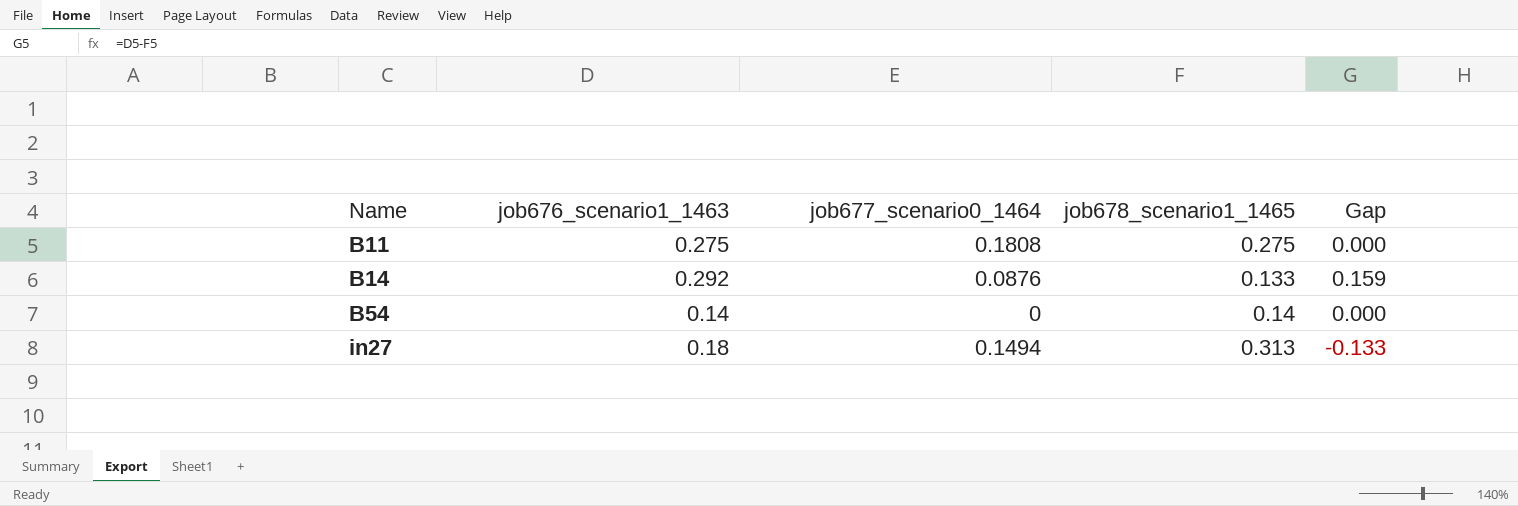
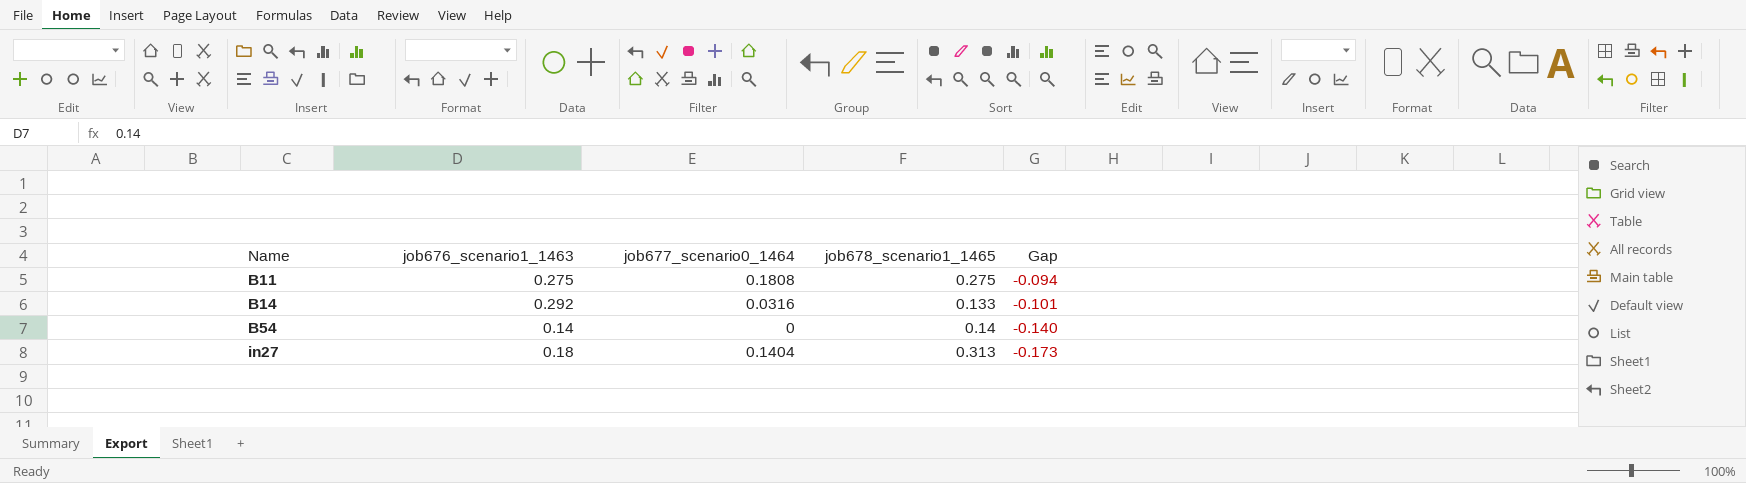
column Gap | formula: [job676_scenario1_1463] - [job678_scenario1_1465] -> [job677_scenario0_1464] - [job678_scenario1_1465]
B14 | job677_scenario0_1464: 0.0876 -> 0.0316
in27 | job677_scenario0_1464: 0.1494 -> 0.1404

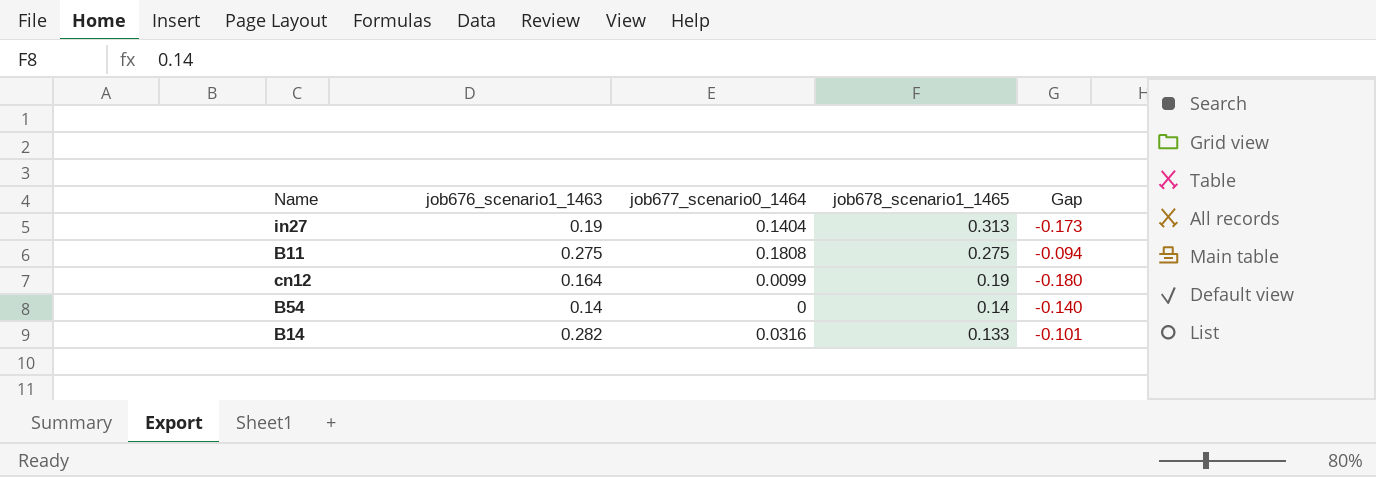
row order: Name ascending -> job678_scenario1_1465 descending
in27 | job676_scenario1_1463: 0.18 -> 0.19
row cn12: none -> 0.164 | 0.0099 | 0.19 | -0.180
B14 | job676_scenario1_1463: 0.292 -> 0.282

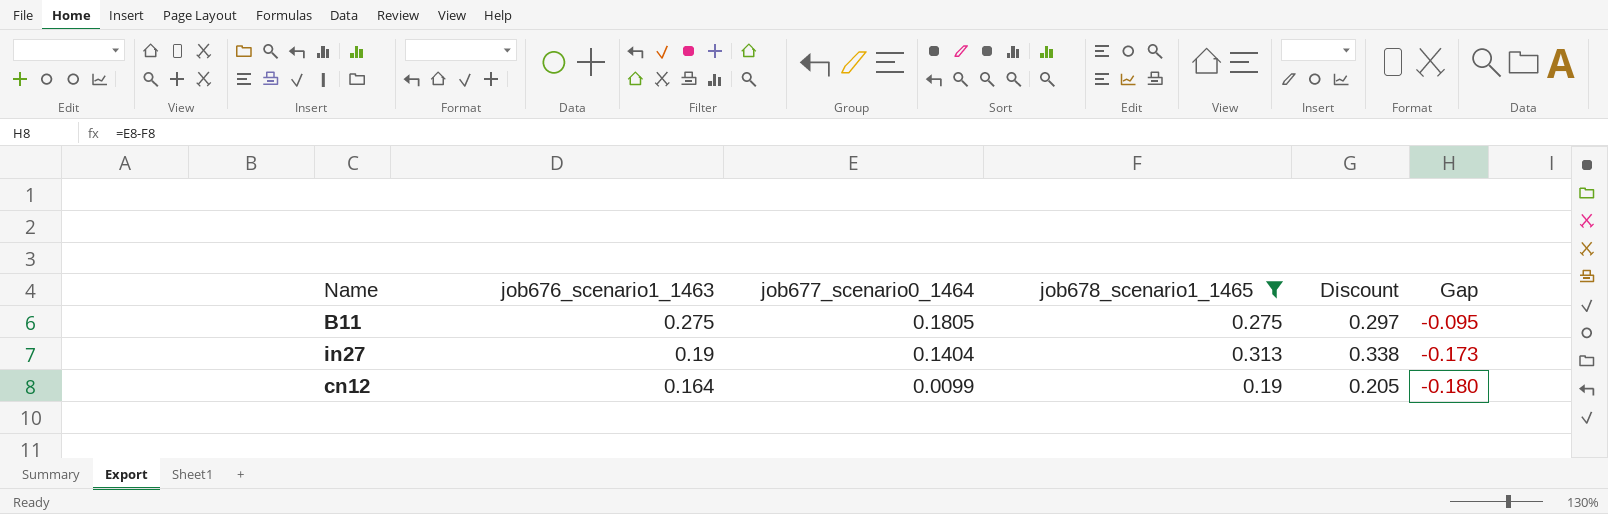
filter: none -> job678_scenario1_1465 >= 0.19
row order: job678_scenario1_1465 descending -> job676_scenario1_1463 descending
column Discount | formula: none -> [job678_scenario1_1465] * 1.08
B11 | job677_scenario0_1464: 0.1808 -> 0.1805
B11 | Gap: -0.094 -> -0.095

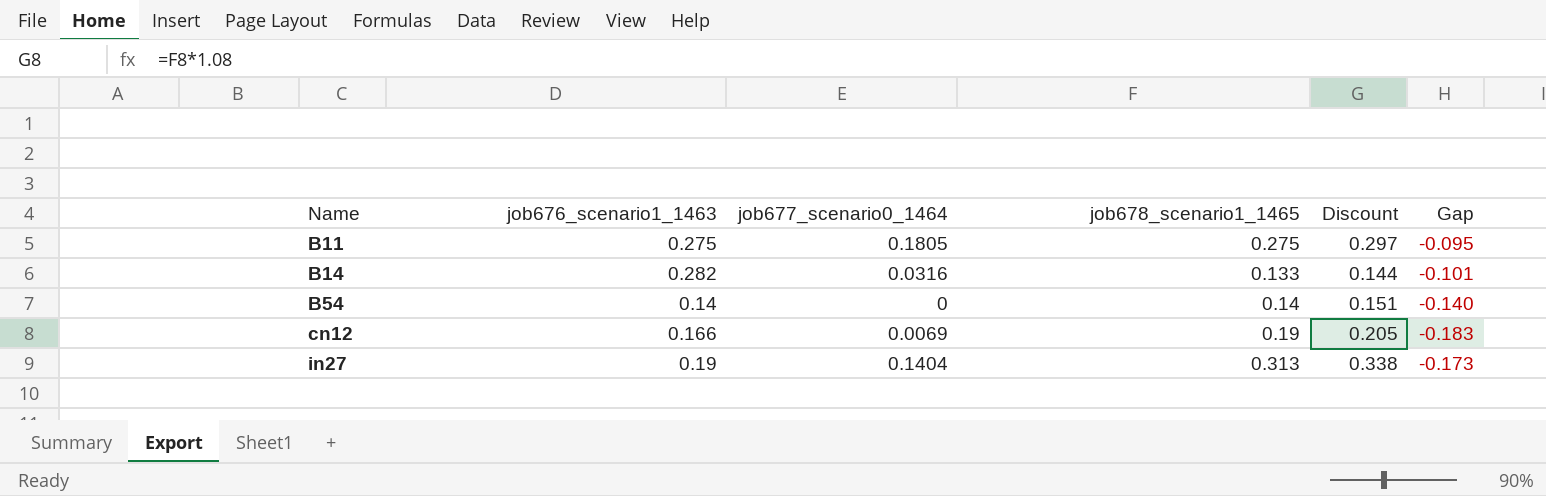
filter: job678_scenario1_1465 >= 0.19 -> none
row order: job676_scenario1_1463 descending -> Name ascending
cn12 | job676_scenario1_1463: 0.164 -> 0.166
cn12 | job677_scenario0_1464: 0.0099 -> 0.0069
cn12 | Gap: -0.180 -> -0.183

